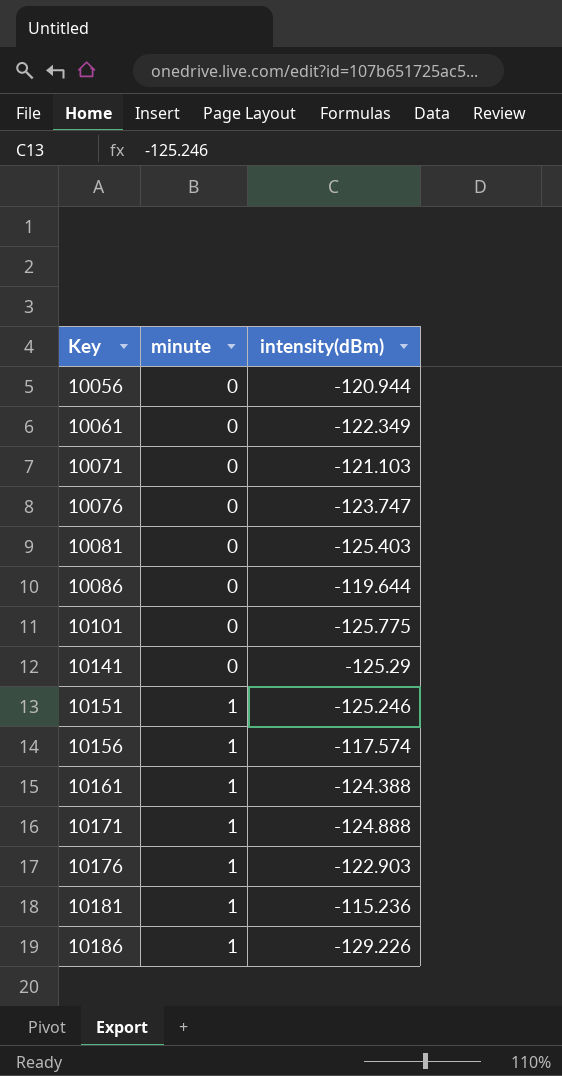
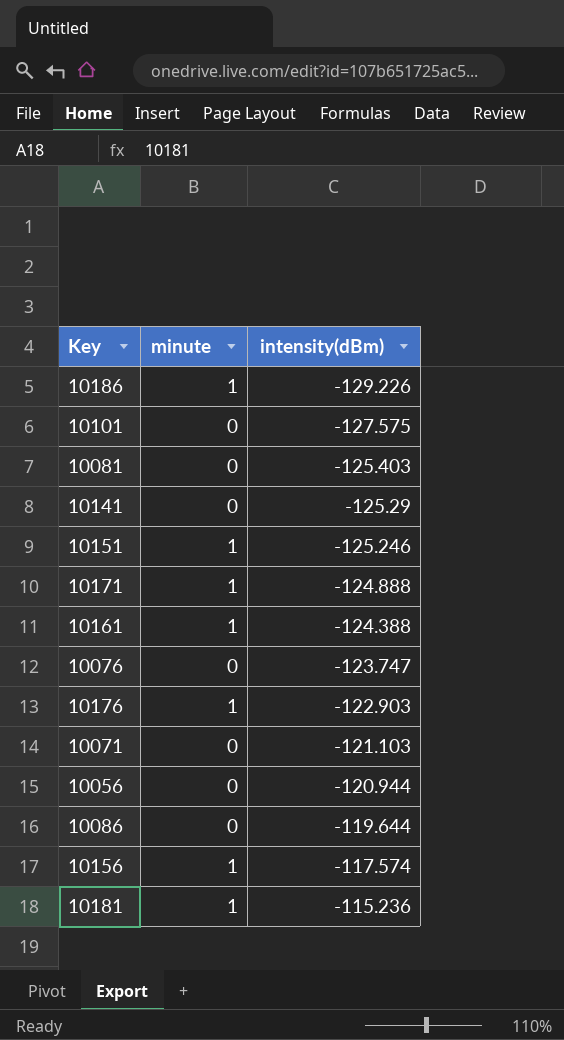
row order: Key ascending -> intensity(dBm) ascending
row 10061: 0 | -122.349 -> none
10101 | intensity(dBm): -125.775 -> -127.575

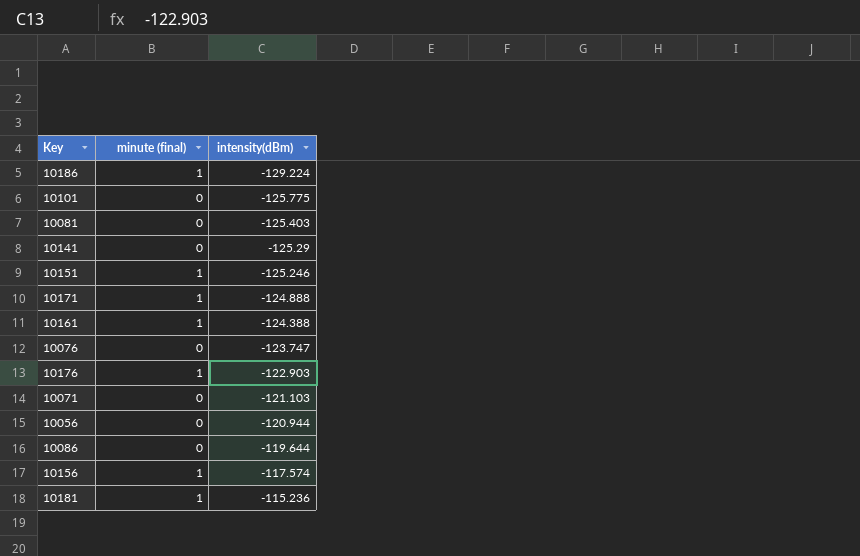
column name: minute -> minute (final)
10186 | intensity(dBm): -129.226 -> -129.224
10101 | intensity(dBm): -127.575 -> -125.775

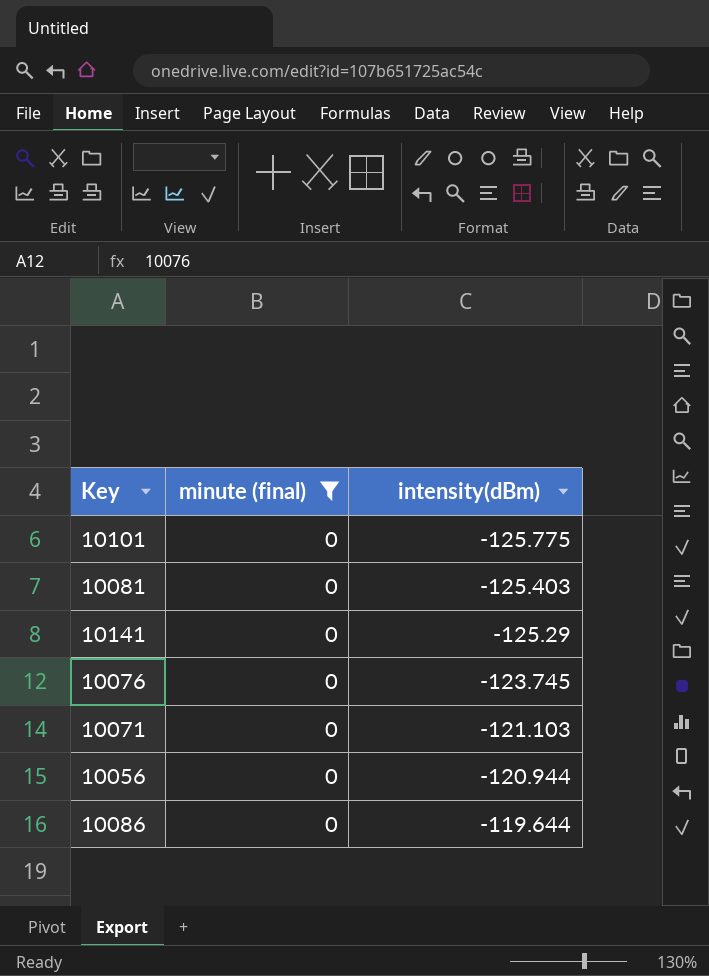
filter: none -> minute (final) = 0
10076 | intensity(dBm): -123.747 -> -123.745

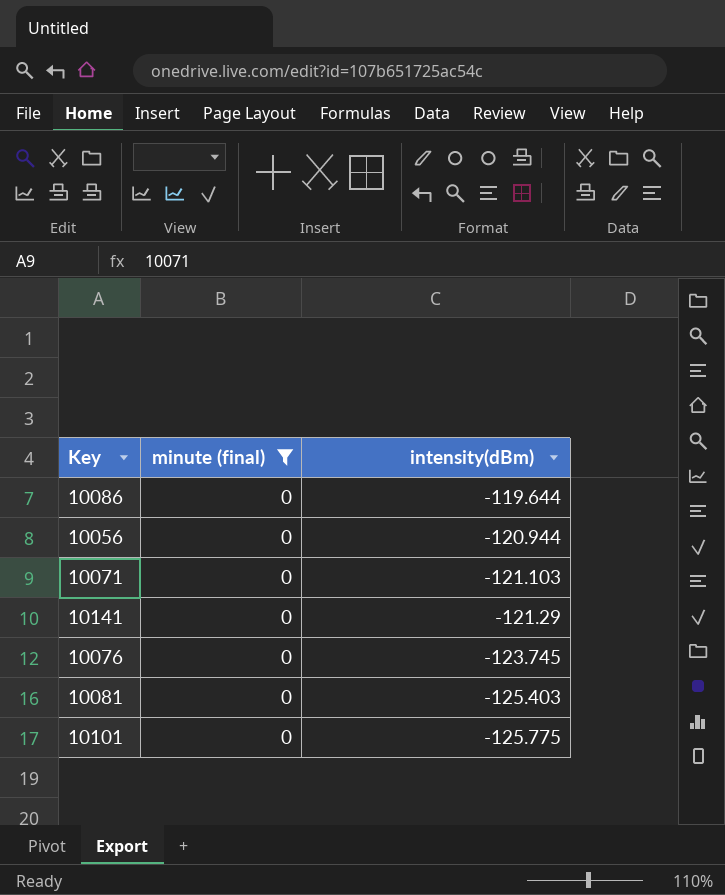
row order: intensity(dBm) ascending -> intensity(dBm) descending
10141 | intensity(dBm): -125.29 -> -121.29

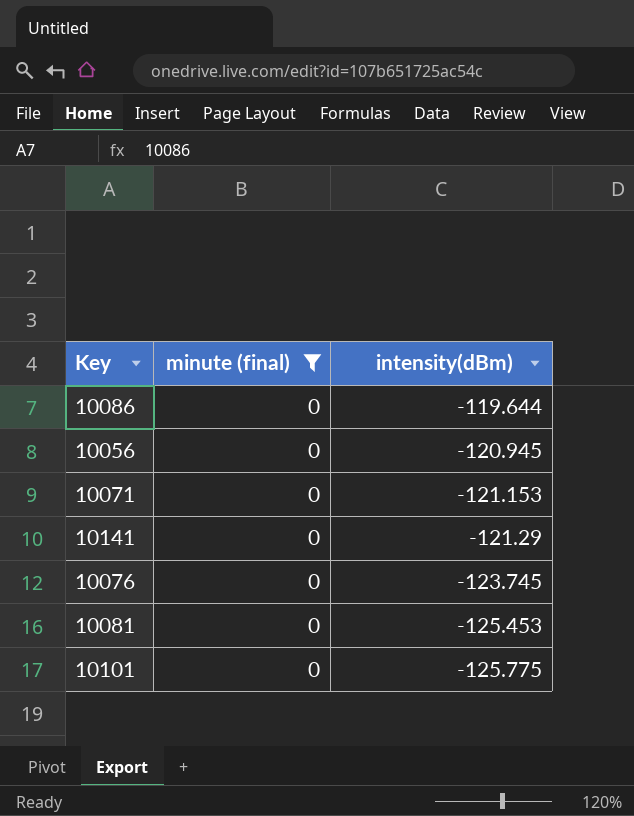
10056 | intensity(dBm): -120.944 -> -120.945
10071 | intensity(dBm): -121.103 -> -121.153
10081 | intensity(dBm): -125.403 -> -125.453

